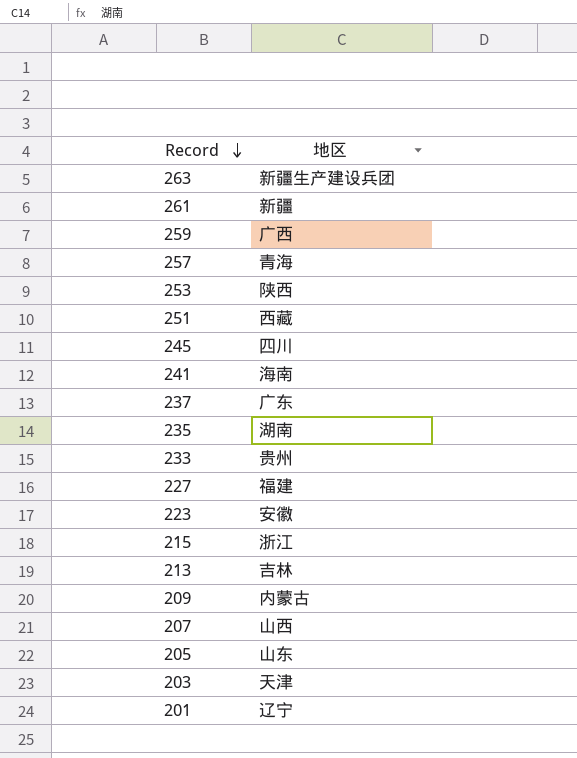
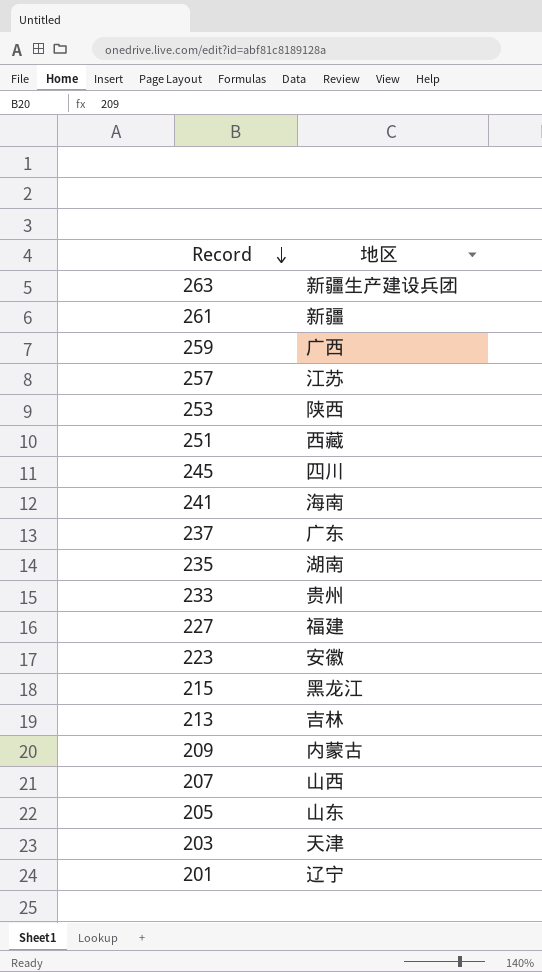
257 | 地区: 青海 -> 江苏
215 | 地区: 浙江 -> 黑龙江

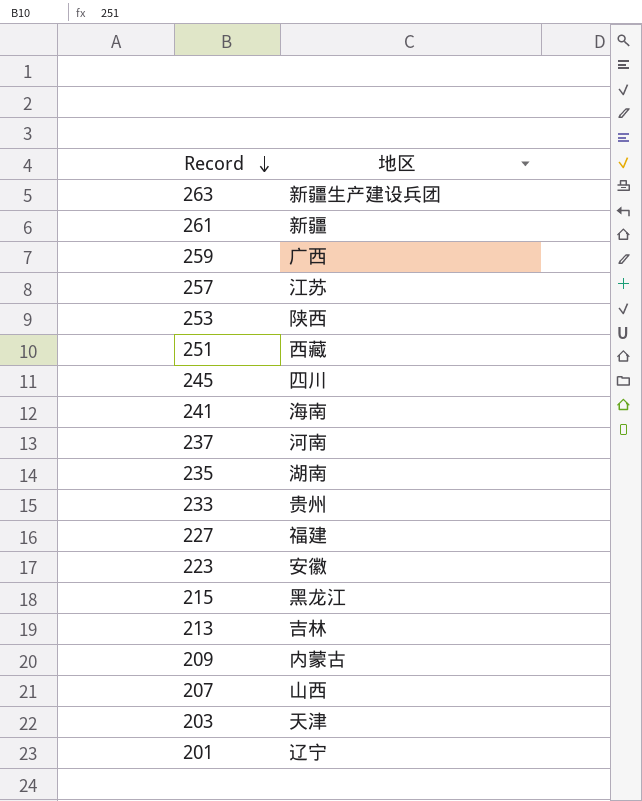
row 205: 山东 -> none
237 | 地区: 广东 -> 河南

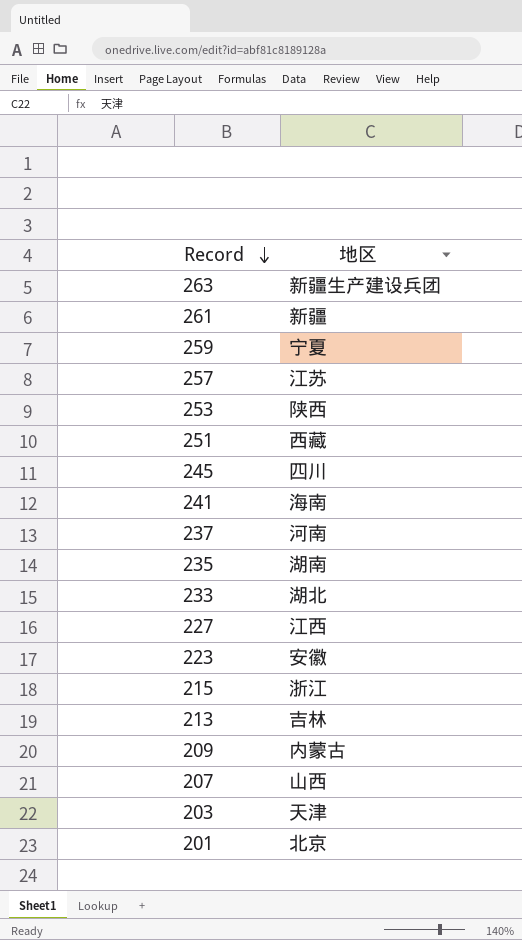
259 | 地区: 广西 -> 宁夏
233 | 地区: 贵州 -> 湖北
227 | 地区: 福建 -> 江西
215 | 地区: 黑龙江 -> 浙江
201 | 地区: 辽宁 -> 北京

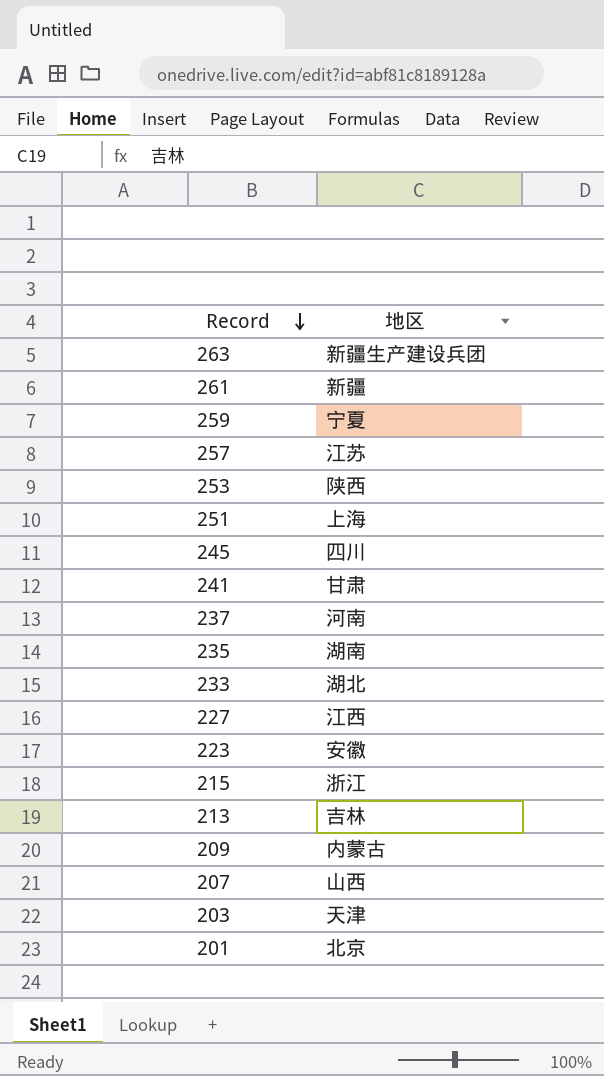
251 | 地区: 西藏 -> 上海
241 | 地区: 海南 -> 甘肃

